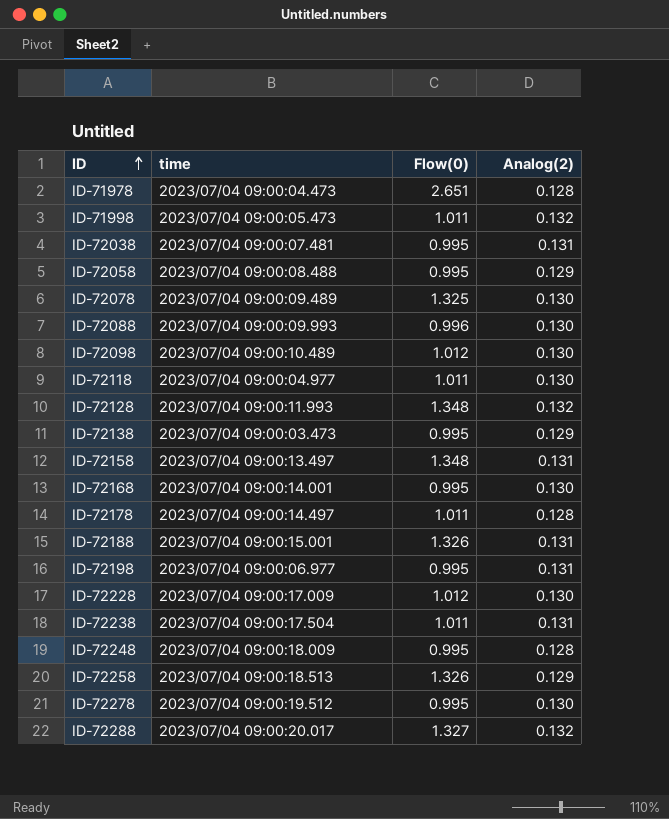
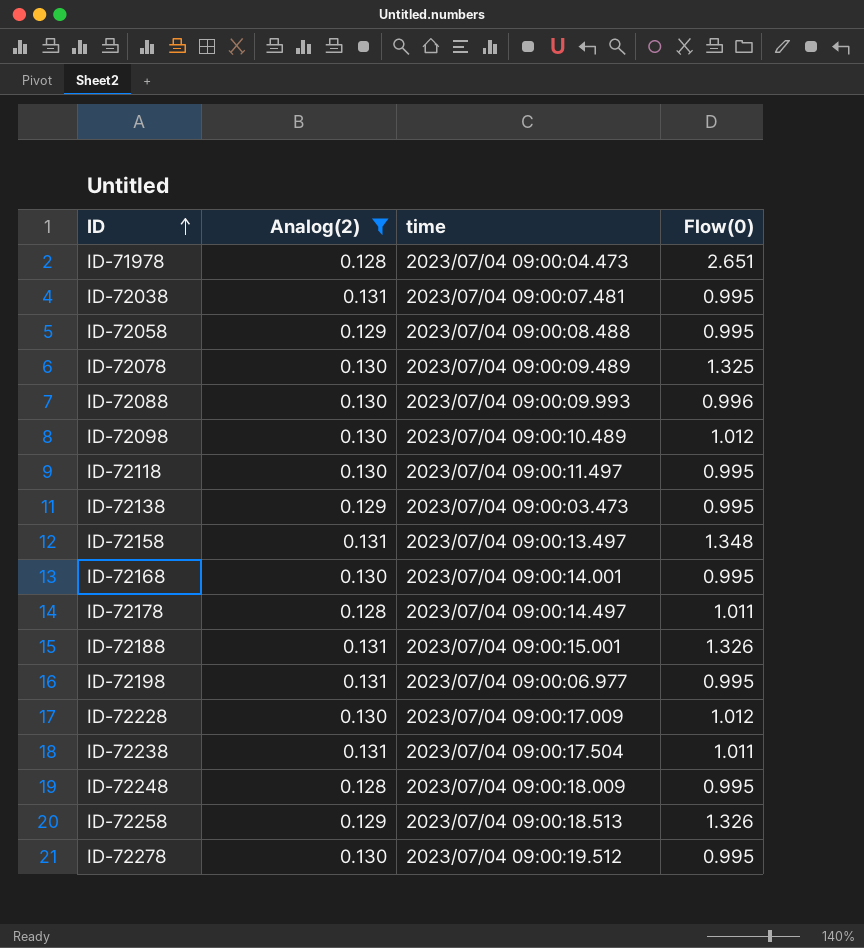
filter: none -> Analog(2) != 0.132
column Analog(2) | position: 4 -> 2
ID-72118 | time: 2023/07/04 09:00:04.977 -> 2023/07/04 09:00:11.497
ID-72118 | Flow(0): 1.011 -> 0.995

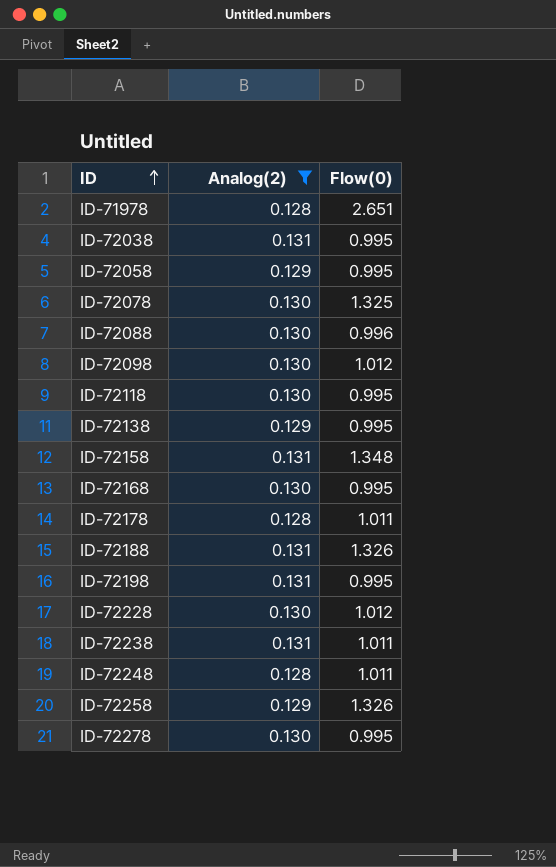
column time | position: 3 -> none
ID-72248 | Flow(0): 0.995 -> 1.011

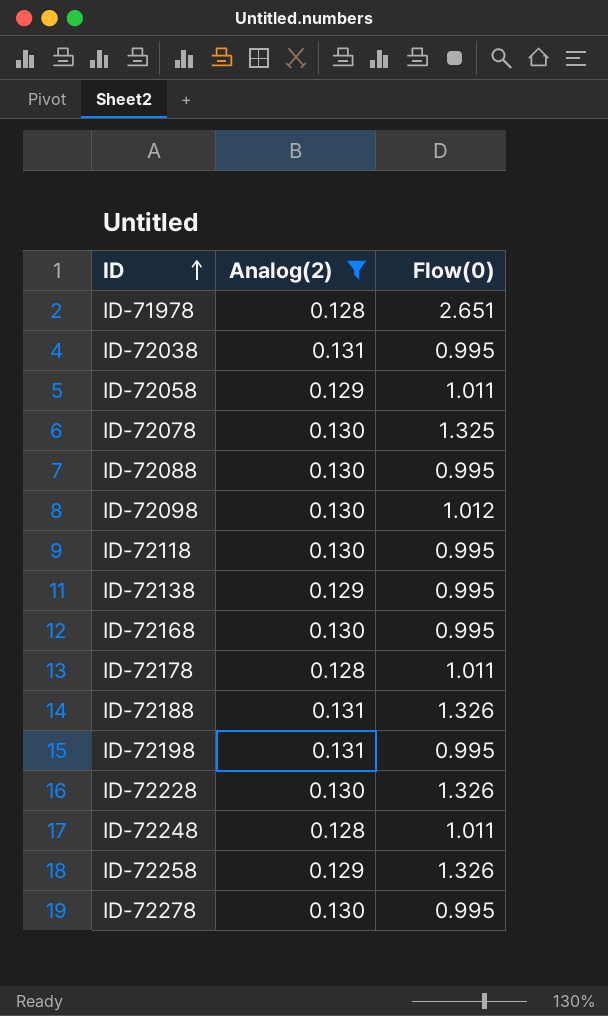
row ID-72158: 0.131 | 1.348 -> none
row ID-72238: 0.131 | 1.011 -> none
ID-72058 | Flow(0): 0.995 -> 1.011
ID-72088 | Flow(0): 0.996 -> 0.995
ID-72228 | Flow(0): 1.012 -> 1.326

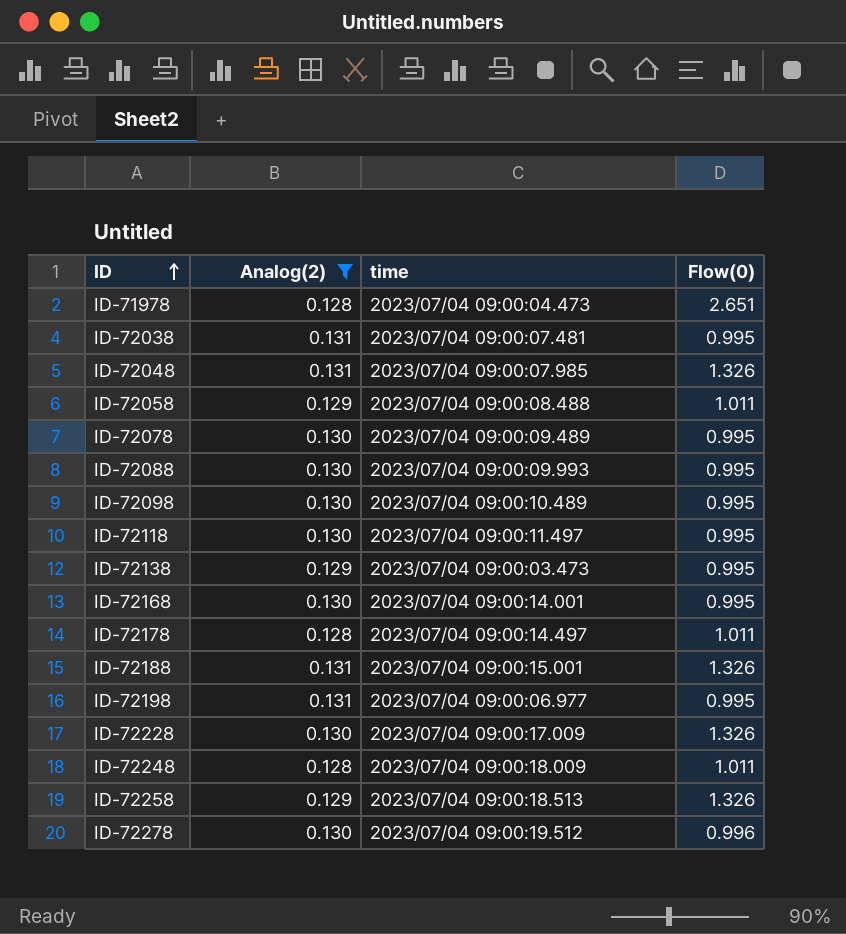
column time | position: none -> 3
row ID-72048: none -> 0.131 | 2023/07/04 09:00:07.985 | 1.326
ID-72078 | Flow(0): 1.325 -> 0.995
ID-72098 | Flow(0): 1.012 -> 0.995
ID-72278 | Flow(0): 0.995 -> 0.996

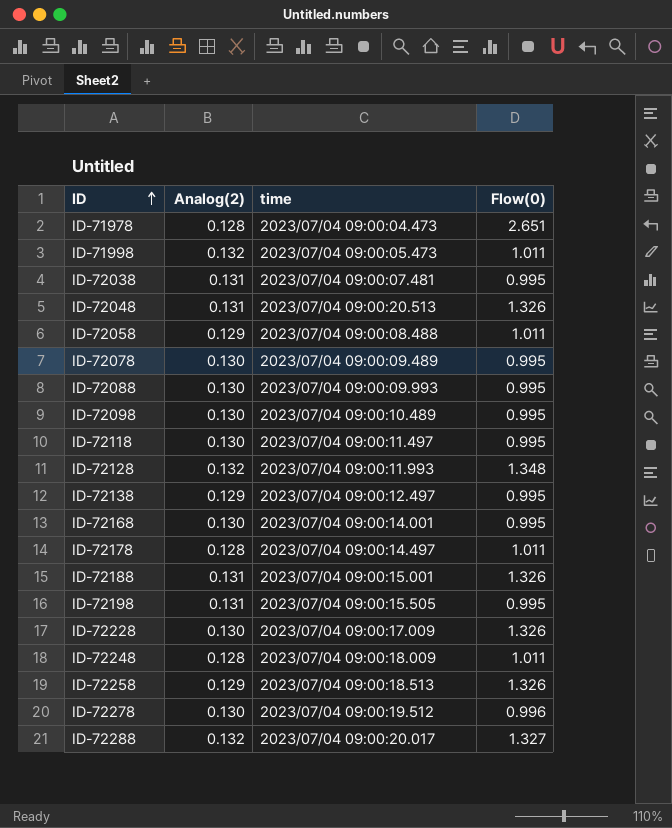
filter: Analog(2) != 0.132 -> none
ID-72048 | time: 2023/07/04 09:00:07.985 -> 2023/07/04 09:00:20.513
ID-72138 | time: 2023/07/04 09:00:03.473 -> 2023/07/04 09:00:12.497
ID-72198 | time: 2023/07/04 09:00:06.977 -> 2023/07/04 09:00:15.505

